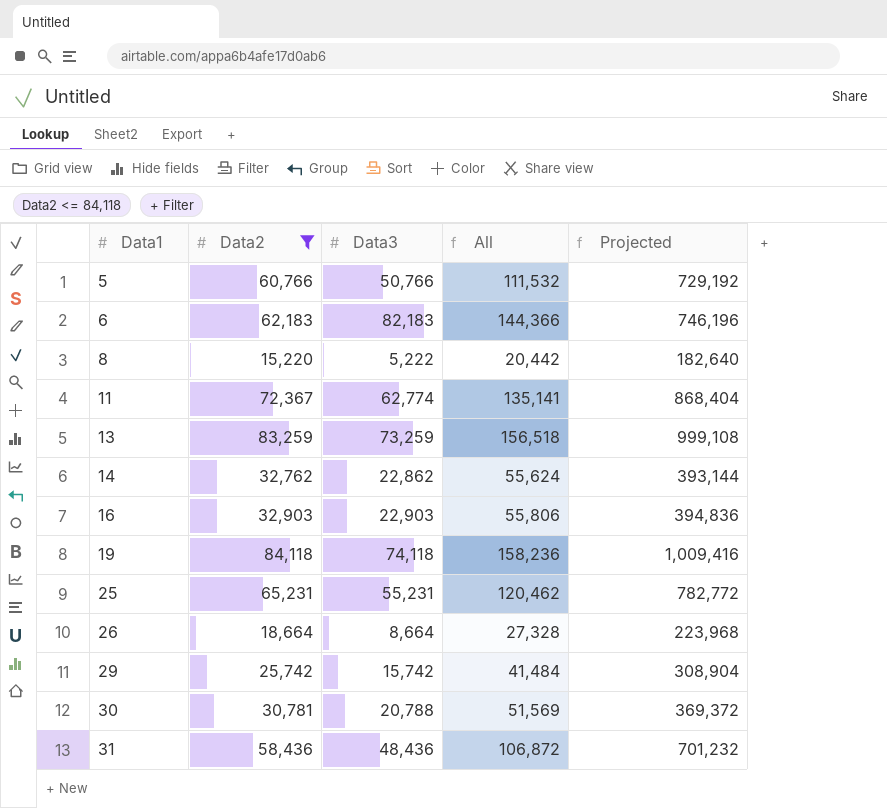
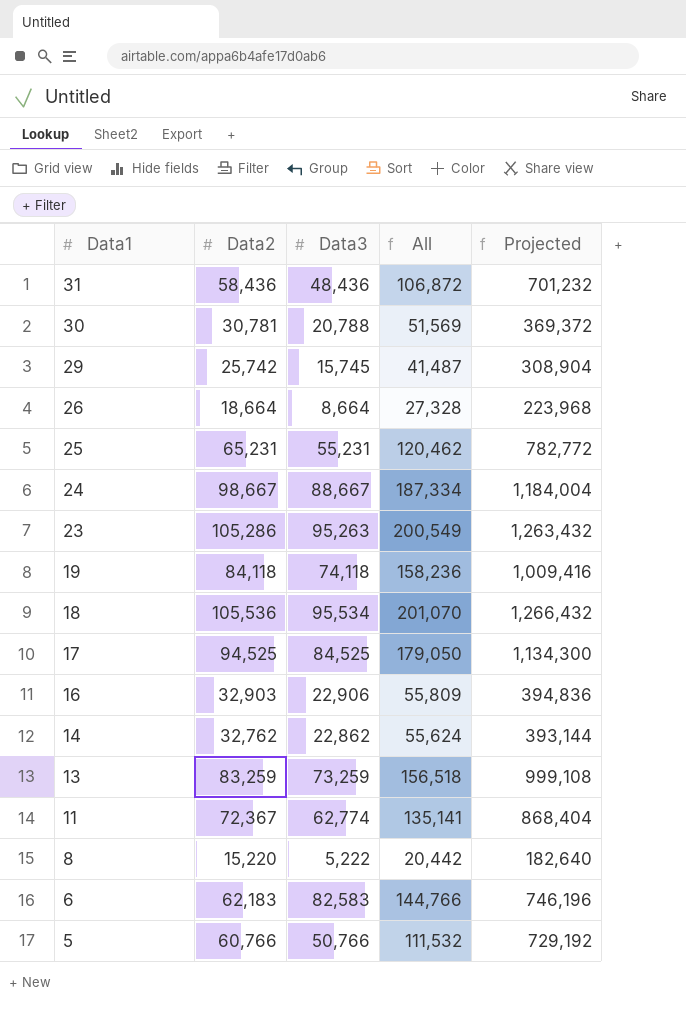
filter: Data2 <= 84,118 -> none
row order: Data1 ascending -> Data1 descending
29 | Data3: 15,742 -> 15,745
29 | All: 41,484 -> 41,487
16 | Data3: 22,903 -> 22,906
16 | All: 55,806 -> 55,809
6 | Data3: 82,183 -> 82,583
6 | All: 144,366 -> 144,766

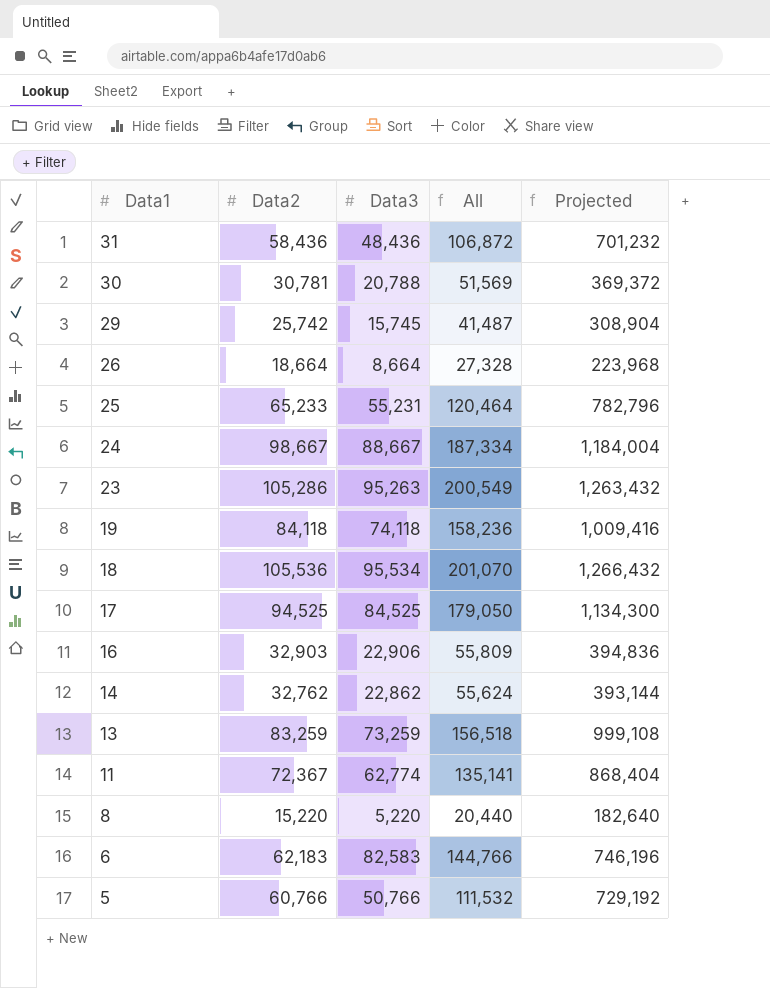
25 | Data2: 65,231 -> 65,233
25 | All: 120,462 -> 120,464
25 | Projected: 782,772 -> 782,796
8 | Data3: 5,222 -> 5,220
8 | All: 20,442 -> 20,440

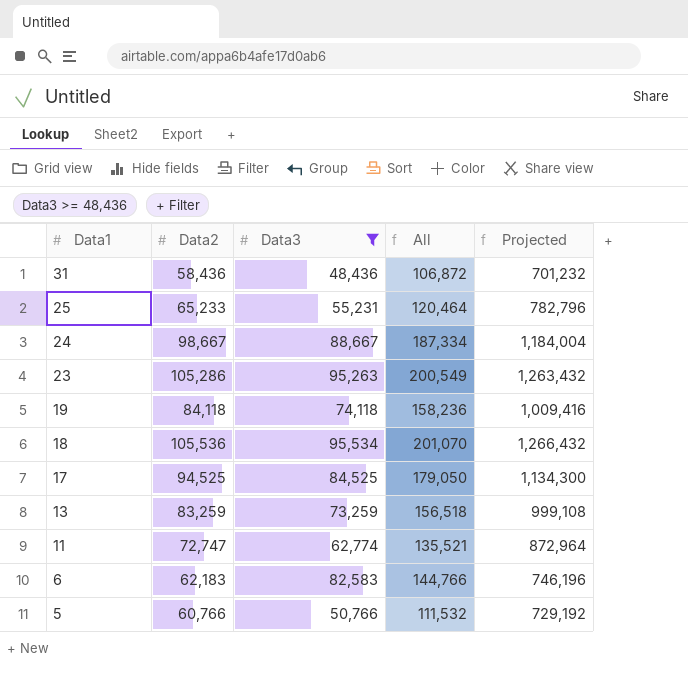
filter: none -> Data3 >= 48,436
11 | Data2: 72,367 -> 72,747
11 | All: 135,141 -> 135,521
11 | Projected: 868,404 -> 872,964

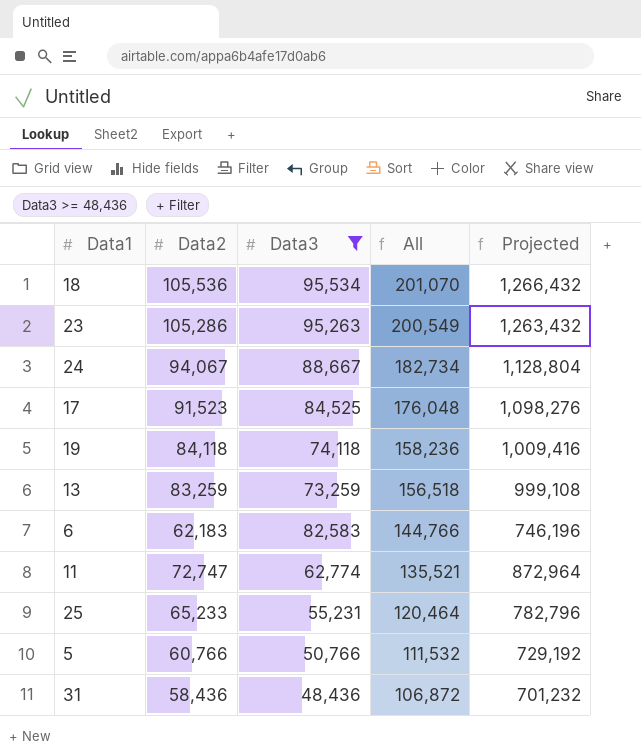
row order: Data1 descending -> All descending
24 | Data2: 98,667 -> 94,067
24 | All: 187,334 -> 182,734
24 | Projected: 1,184,004 -> 1,128,804
17 | Data2: 94,525 -> 91,523
17 | All: 179,050 -> 176,048
17 | Projected: 1,134,300 -> 1,098,276

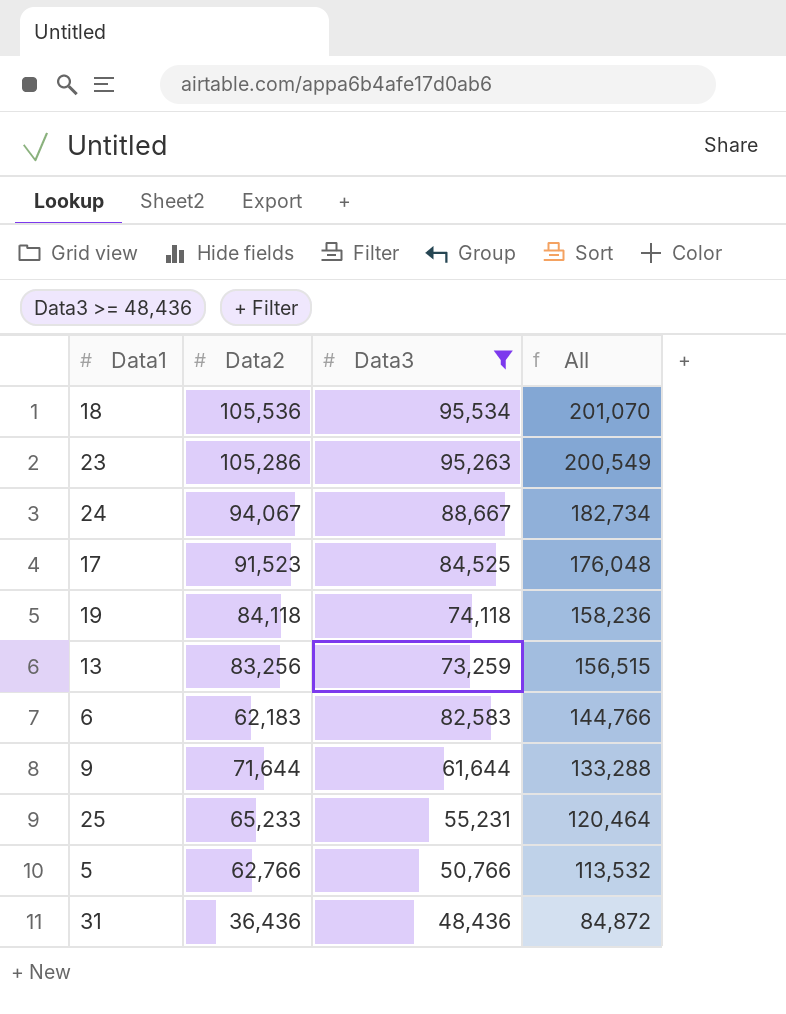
column Projected | formula: [Data2] * 12 -> none
row 11: 72,747 | 62,774 | 135,521 | 872,964 -> none
13 | Data2: 83,259 -> 83,256
13 | All: 156,518 -> 156,515
row 9: none -> 71,644 | 61,644 | 133,288
5 | Data2: 60,766 -> 62,766
5 | All: 111,532 -> 113,532
31 | Data2: 58,436 -> 36,436
31 | All: 106,872 -> 84,872

